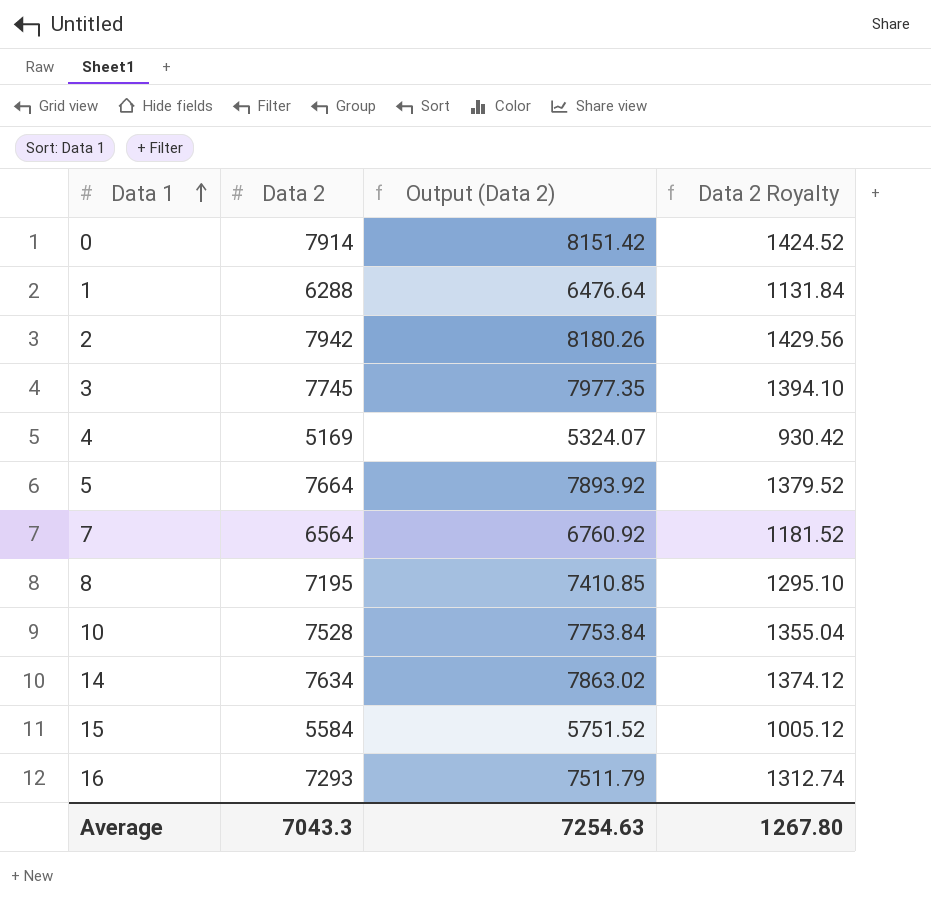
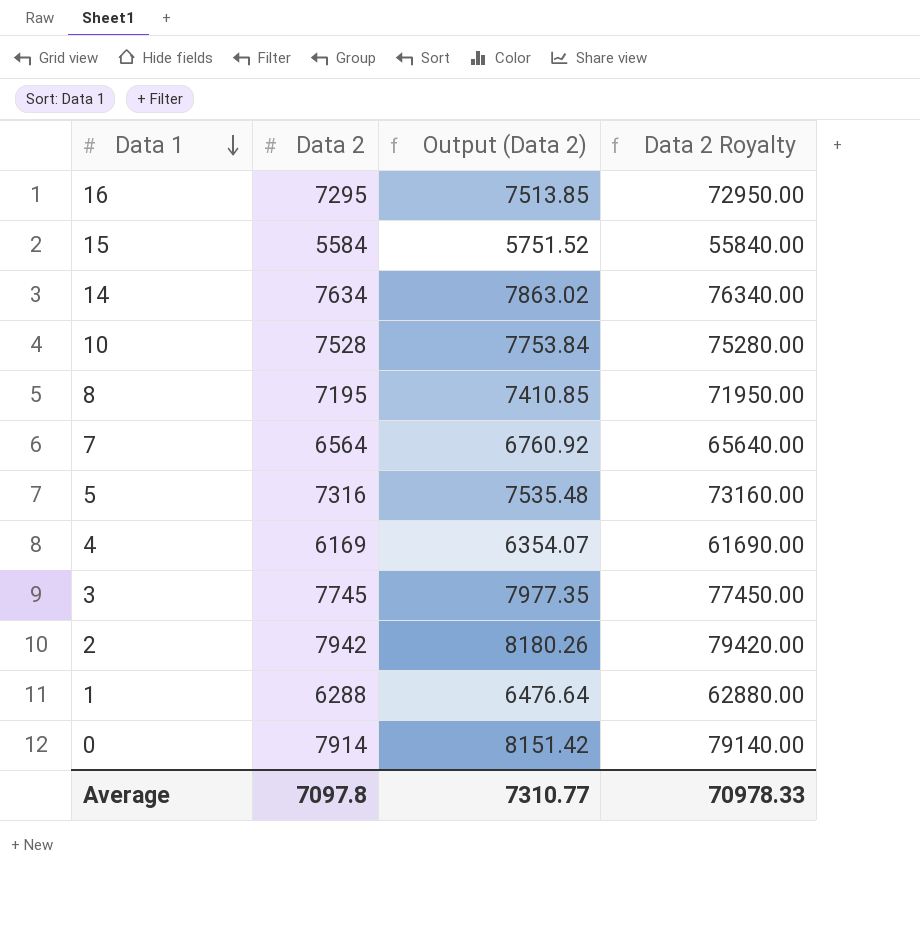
row order: Data 1 ascending -> Data 1 descending
column Data 2 Royalty | formula: [Data 2] * 0.18 -> [Data 2] * 10
16 | Data 2: 7293 -> 7295
16 | Output (Data 2): 7511.79 -> 7513.85
5 | Data 2: 7664 -> 7316
5 | Output (Data 2): 7893.92 -> 7535.48
4 | Data 2: 5169 -> 6169
4 | Output (Data 2): 5324.07 -> 6354.07
Average | Data 2: 7043.3 -> 7097.8
Average | Output (Data 2): 7254.63 -> 7310.77
Average | Data 2 Royalty: 1267.80 -> 70978.33

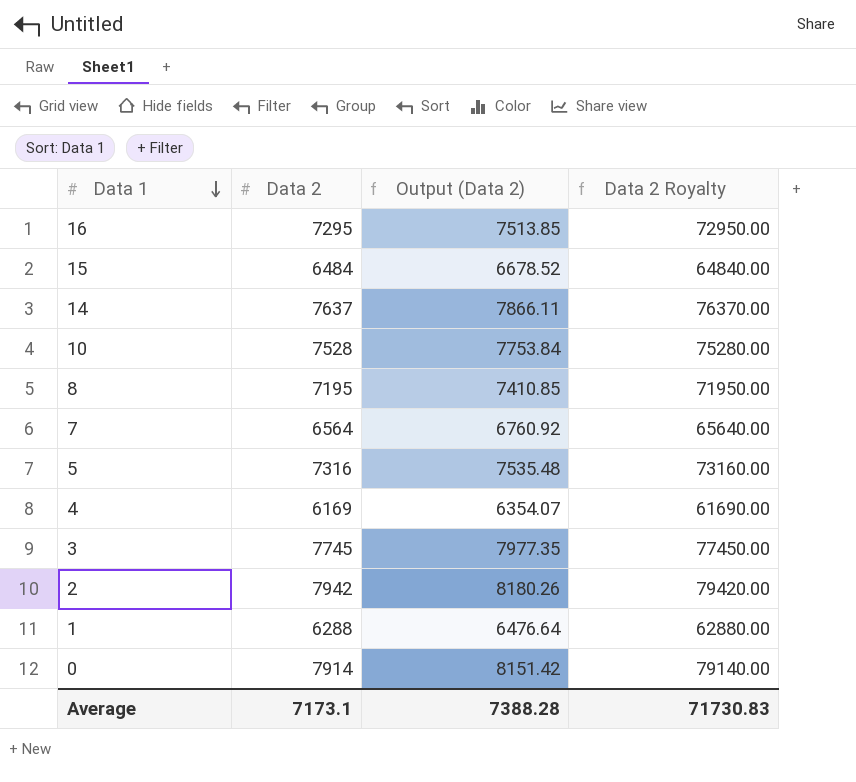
15 | Data 2: 5584 -> 6484
15 | Output (Data 2): 5751.52 -> 6678.52
15 | Data 2 Royalty: 55840.00 -> 64840.00
14 | Data 2: 7634 -> 7637
14 | Output (Data 2): 7863.02 -> 7866.11
14 | Data 2 Royalty: 76340.00 -> 76370.00
Average | Data 2: 7097.8 -> 7173.1
Average | Output (Data 2): 7310.77 -> 7388.28
Average | Data 2 Royalty: 70978.33 -> 71730.83

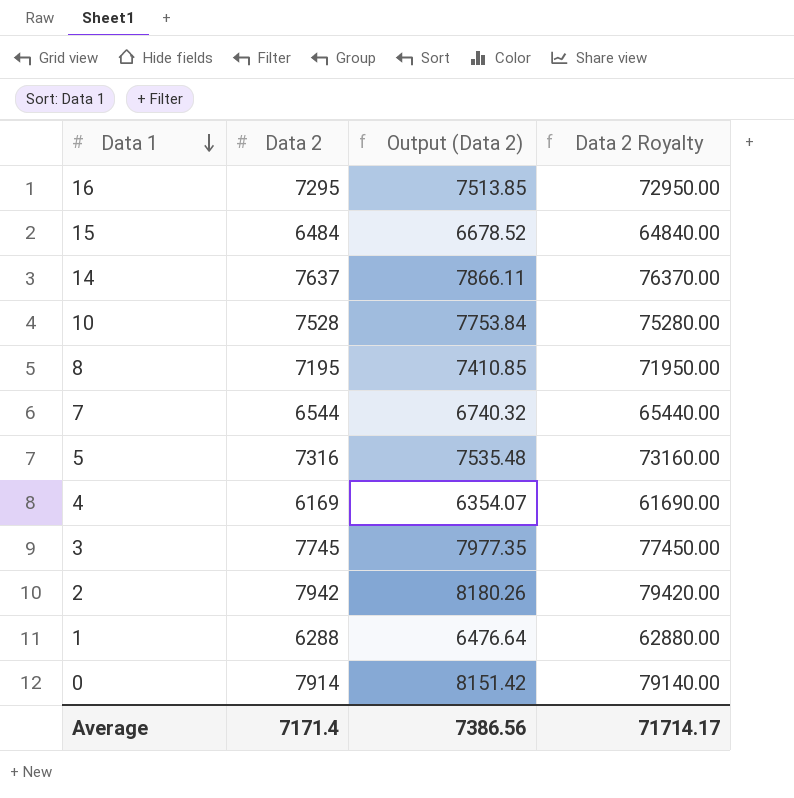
7 | Data 2: 6564 -> 6544
7 | Output (Data 2): 6760.92 -> 6740.32
7 | Data 2 Royalty: 65640.00 -> 65440.00
Average | Data 2: 7173.1 -> 7171.4
Average | Output (Data 2): 7388.28 -> 7386.56
Average | Data 2 Royalty: 71730.83 -> 71714.17

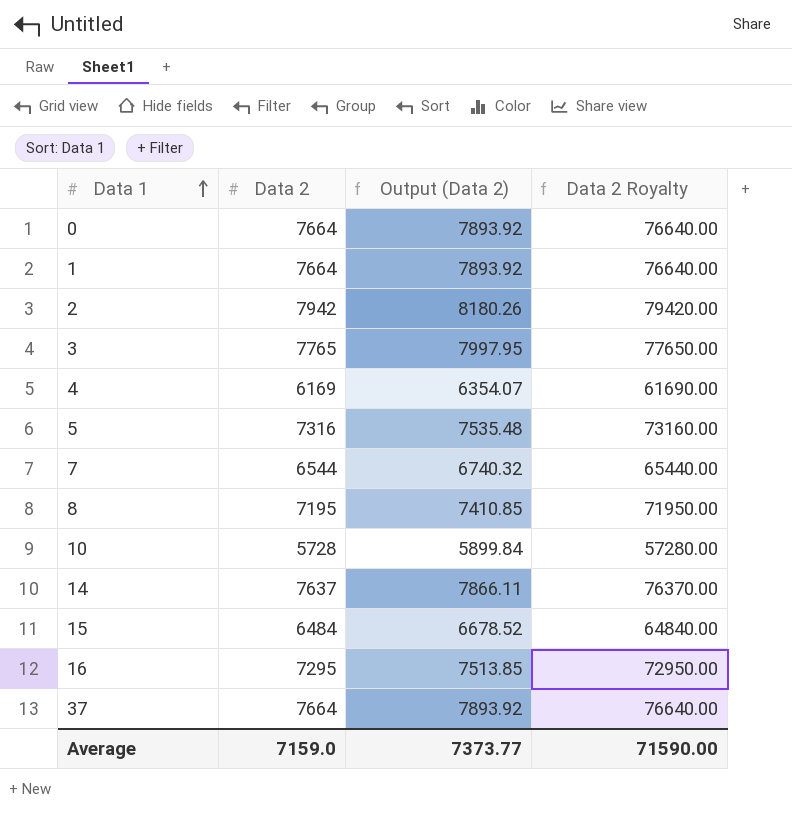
row order: Data 1 descending -> Data 1 ascending
0 | Data 2: 7914 -> 7664
0 | Output (Data 2): 8151.42 -> 7893.92
0 | Data 2 Royalty: 79140.00 -> 76640.00
1 | Data 2: 6288 -> 7664
1 | Output (Data 2): 6476.64 -> 7893.92
1 | Data 2 Royalty: 62880.00 -> 76640.00
3 | Data 2: 7745 -> 7765
3 | Output (Data 2): 7977.35 -> 7997.95
3 | Data 2 Royalty: 77450.00 -> 77650.00
10 | Data 2: 7528 -> 5728
10 | Output (Data 2): 7753.84 -> 5899.84
10 | Data 2 Royalty: 75280.00 -> 57280.00
row 37: none -> 7664 | 7893.92 | 76640.00
Average | Data 2: 7171.4 -> 7159.0
Average | Output (Data 2): 7386.56 -> 7373.77
Average | Data 2 Royalty: 71714.17 -> 71590.00

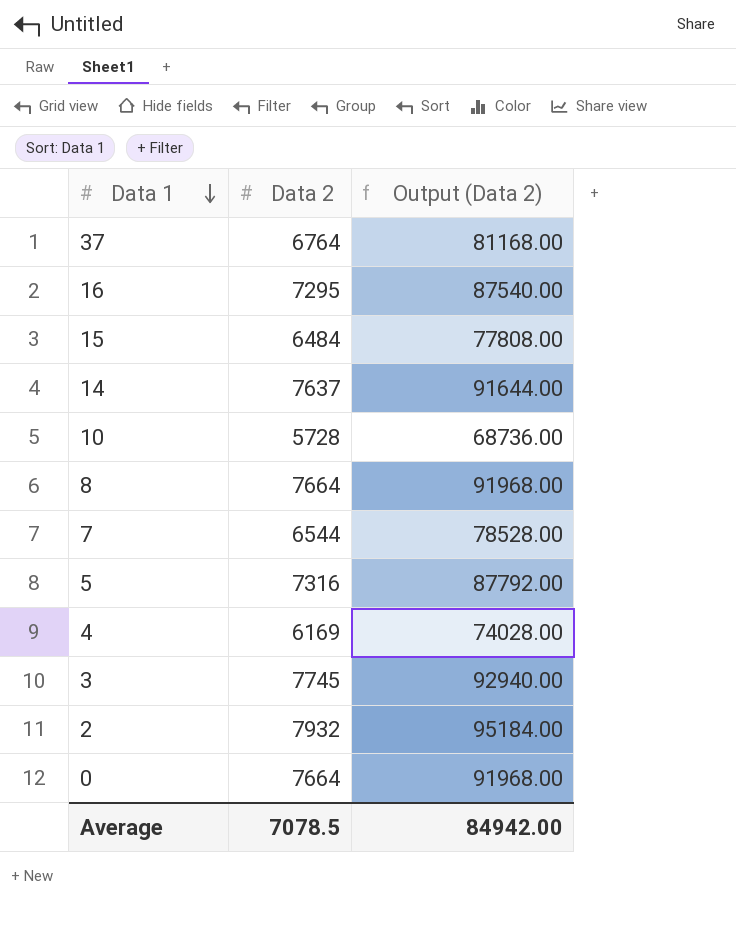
row order: Data 1 ascending -> Data 1 descending
column Data 2 Royalty | formula: [Data 2] * 10 -> none
column Output (Data 2) | formula: [Data 2] * 1.03 -> [Data 2] * 12
row 1: 7664 | 7893.92 | 76640.00 -> none
37 | Data 2: 7664 -> 6764
8 | Data 2: 7195 -> 7664
3 | Data 2: 7765 -> 7745
2 | Data 2: 7942 -> 7932
Average | Data 2: 7159.0 -> 7078.5
Average | Output (Data 2): 7373.77 -> 84942.00

